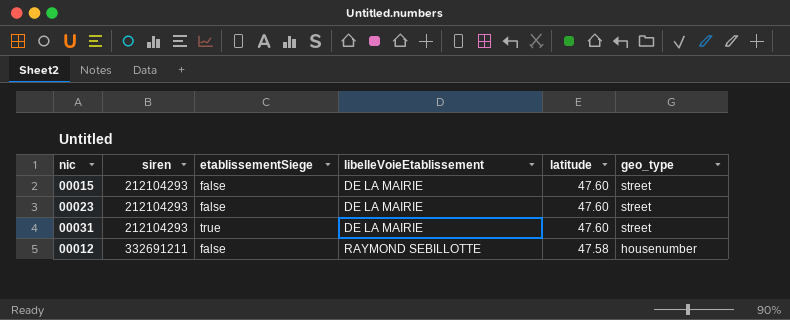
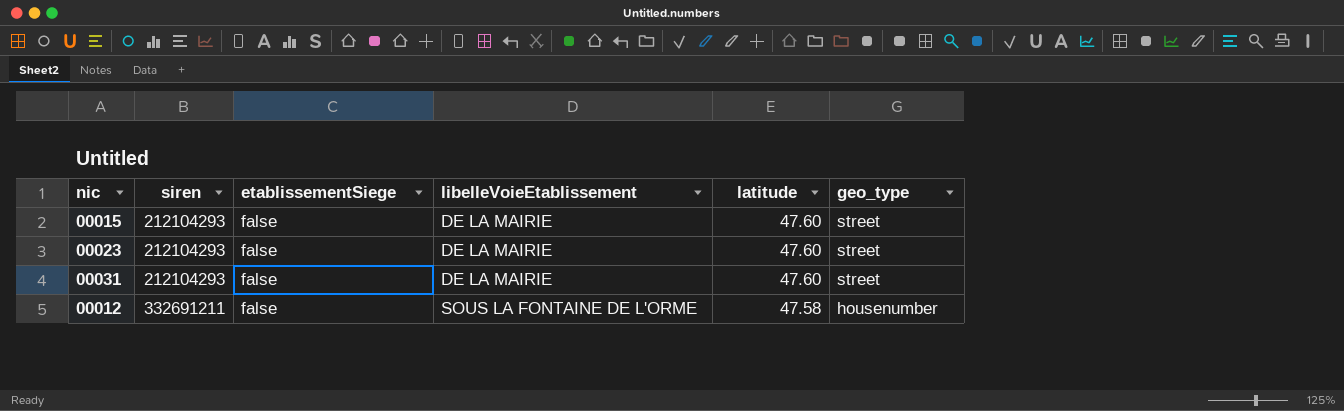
00031 | etablissementSiege: true -> false
00012 | libelleVoieEtablissement: RAYMOND SEBILLOTTE -> SOUS LA FONTAINE DE L'ORME

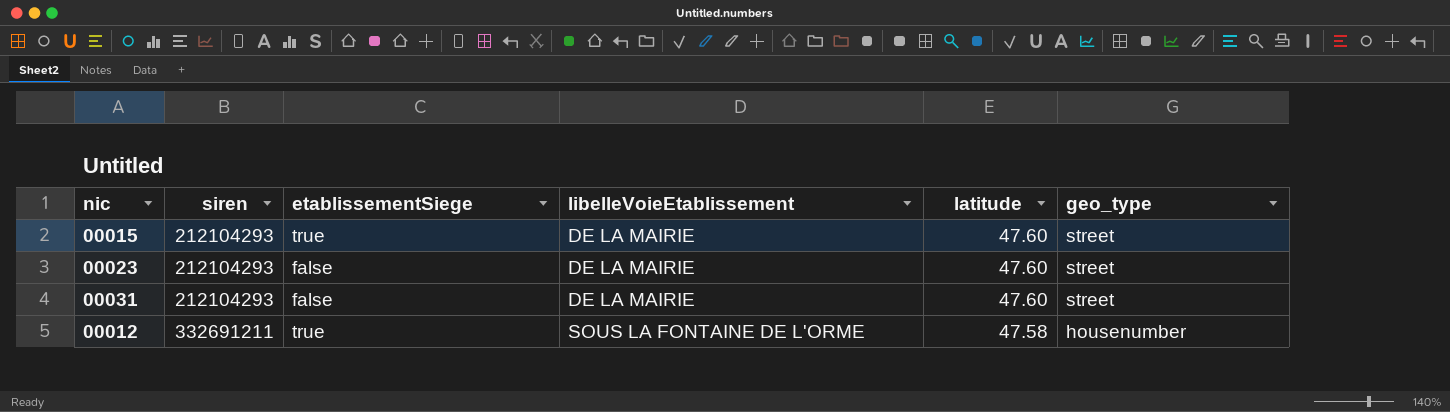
00015 | etablissementSiege: false -> true
00012 | etablissementSiege: false -> true

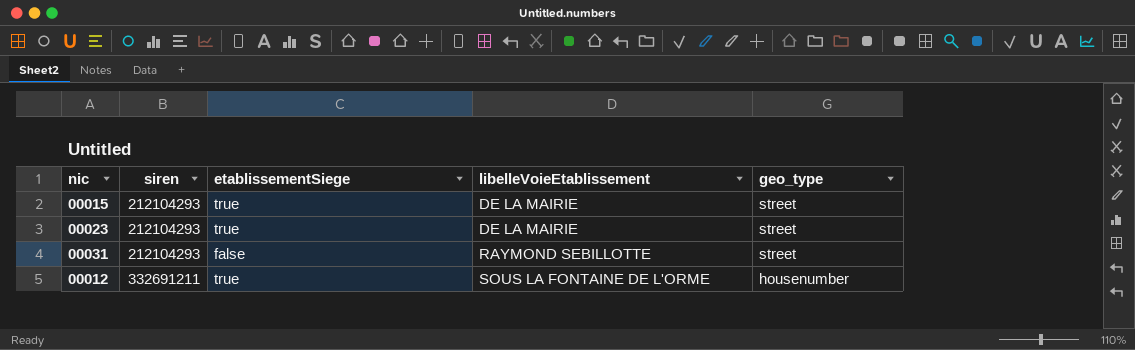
column latitude | position: 5 -> none
00023 | etablissementSiege: false -> true
00031 | libelleVoieEtablissement: DE LA MAIRIE -> RAYMOND SEBILLOTTE

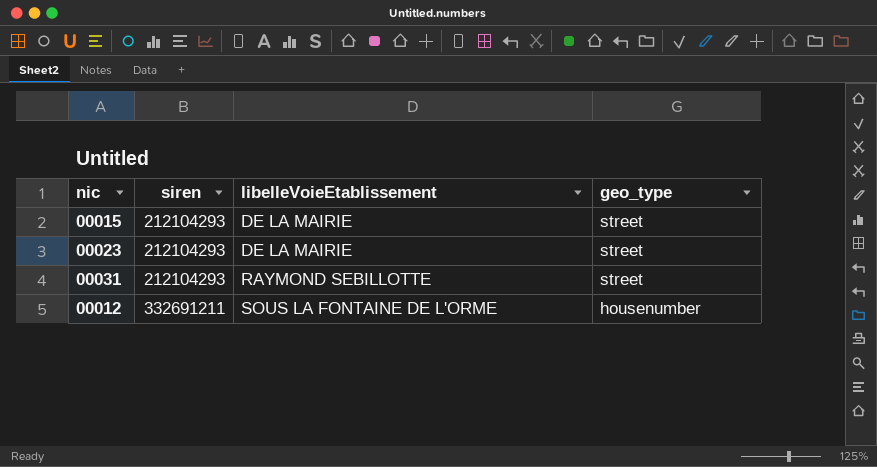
column etablissementSiege | position: 3 -> none

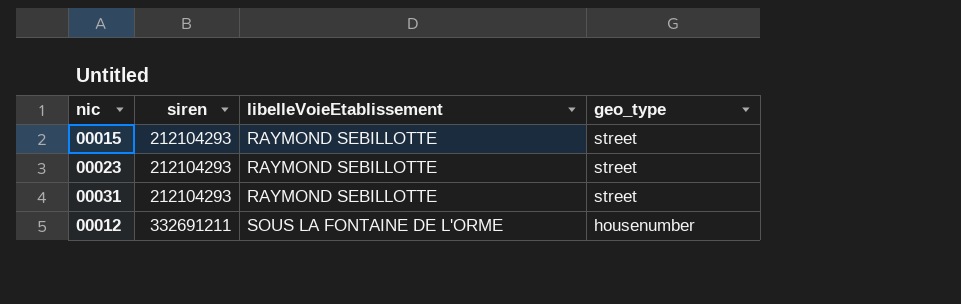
00015 | libelleVoieEtablissement: DE LA MAIRIE -> RAYMOND SEBILLOTTE
00023 | libelleVoieEtablissement: DE LA MAIRIE -> RAYMOND SEBILLOTTE

